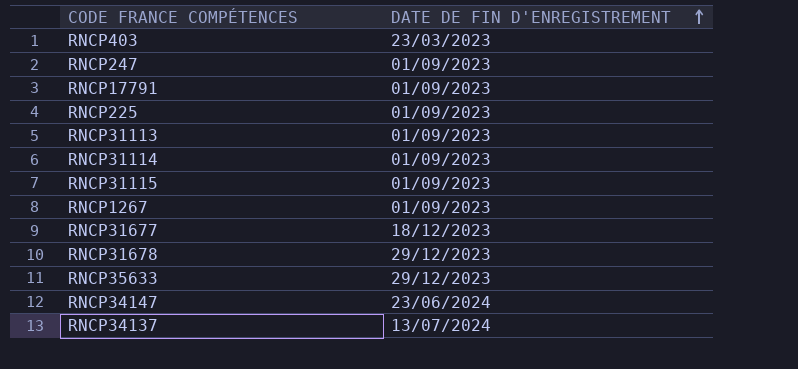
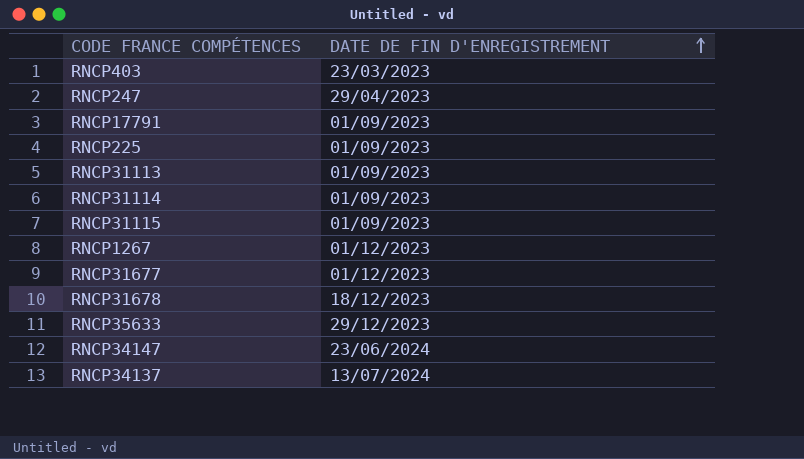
RNCP247 | DATE DE FIN D'ENREGISTREMENT: 01/09/2023 -> 29/04/2023
RNCP1267 | DATE DE FIN D'ENREGISTREMENT: 01/09/2023 -> 01/12/2023
RNCP31677 | DATE DE FIN D'ENREGISTREMENT: 18/12/2023 -> 01/12/2023
RNCP31678 | DATE DE FIN D'ENREGISTREMENT: 29/12/2023 -> 18/12/2023

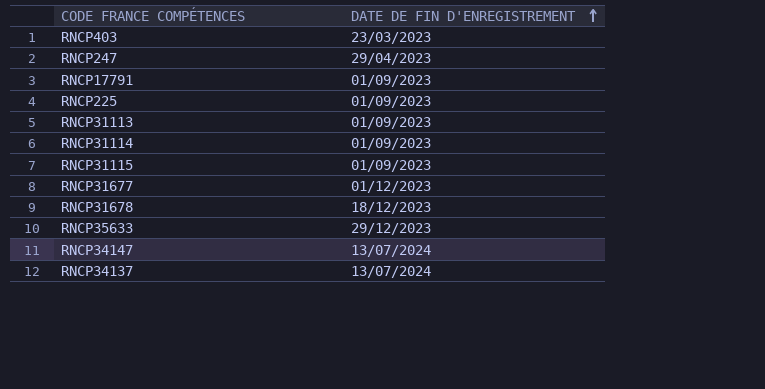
row RNCP1267: 01/12/2023 -> none
RNCP34147 | DATE DE FIN D'ENREGISTREMENT: 23/06/2024 -> 13/07/2024

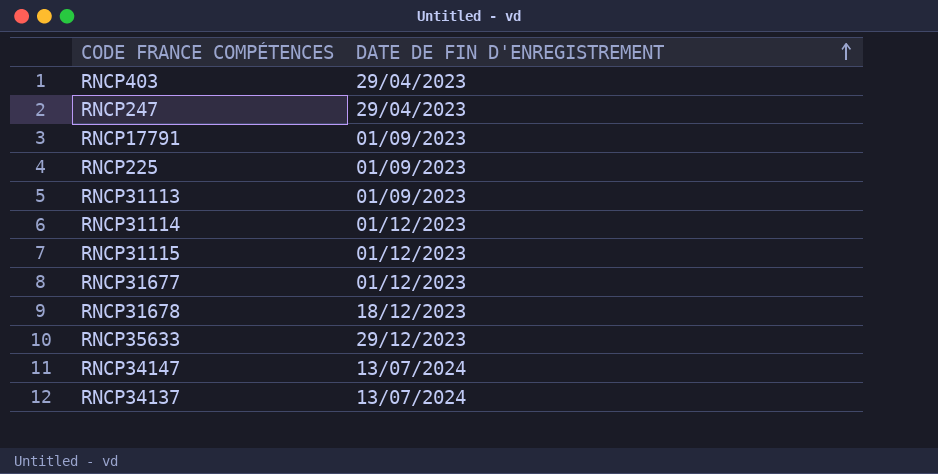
RNCP403 | DATE DE FIN D'ENREGISTREMENT: 23/03/2023 -> 29/04/2023
RNCP31114 | DATE DE FIN D'ENREGISTREMENT: 01/09/2023 -> 01/12/2023
RNCP31115 | DATE DE FIN D'ENREGISTREMENT: 01/09/2023 -> 01/12/2023

